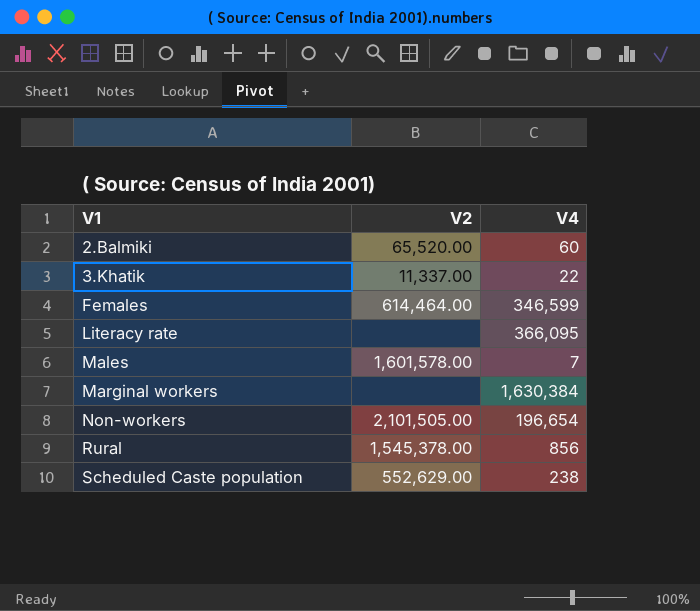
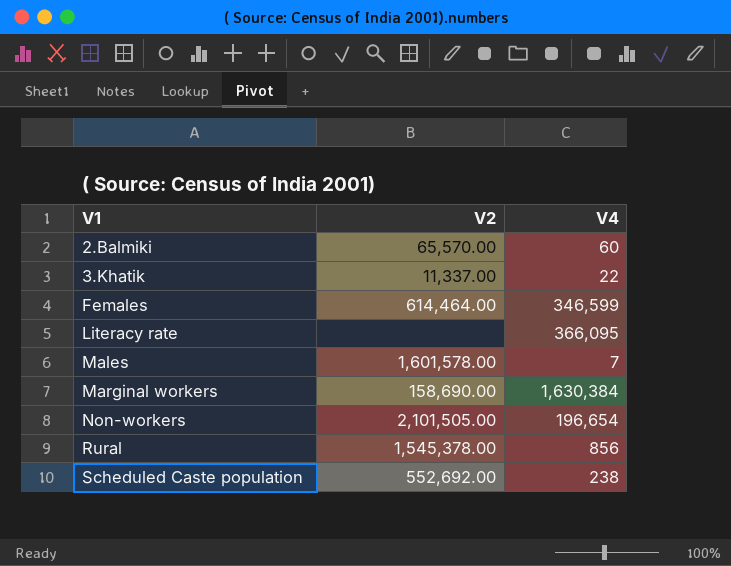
2.Balmiki | V2: 65,520.00 -> 65,570.00
Marginal workers | V2: none -> 158,690.00
Scheduled Caste population | V2: 552,629.00 -> 552,692.00

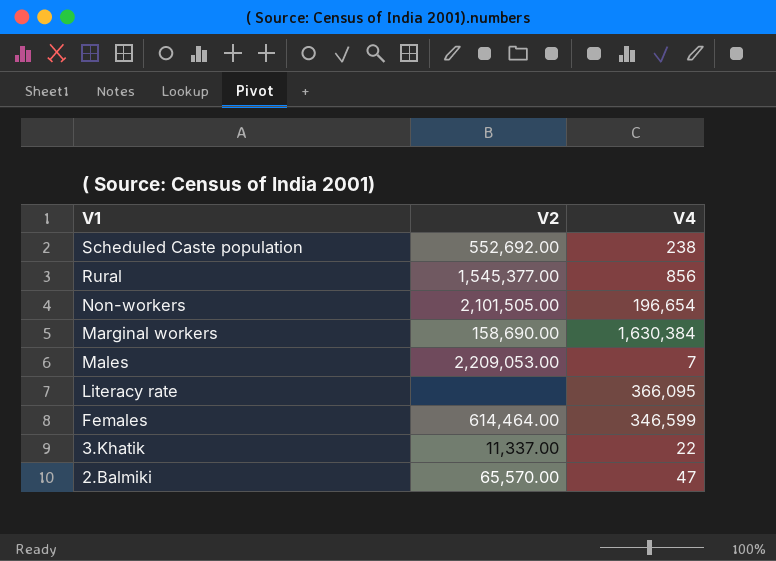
row order: V1 ascending -> V1 descending
Rural | V2: 1,545,378.00 -> 1,545,377.00
Males | V2: 1,601,578.00 -> 2,209,053.00
2.Balmiki | V4: 60 -> 47

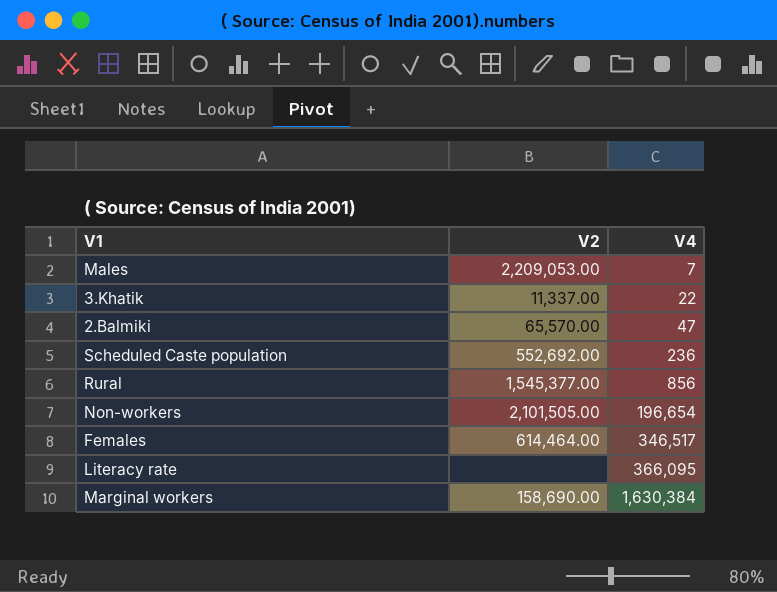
row order: V1 descending -> V4 ascending
Scheduled Caste population | V4: 238 -> 236
Females | V4: 346,599 -> 346,517

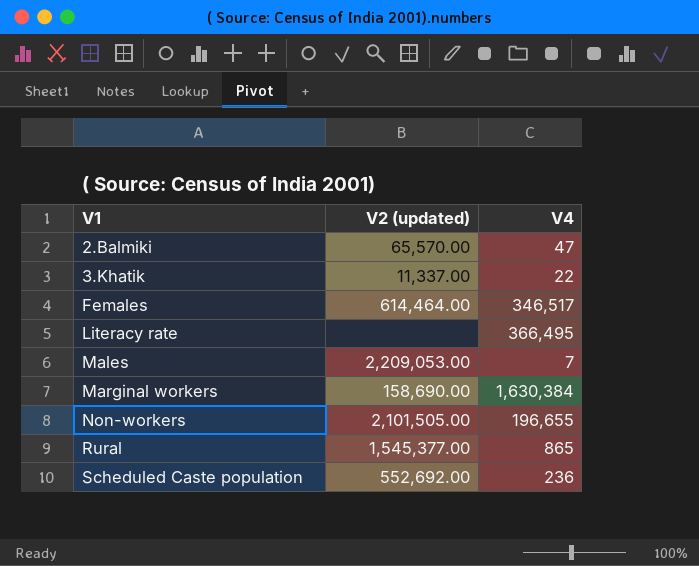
row order: V4 ascending -> V1 ascending
column name: V2 -> V2 (updated)
Literacy rate | V4: 366,095 -> 366,495
Non-workers | V4: 196,654 -> 196,655
Rural | V4: 856 -> 865

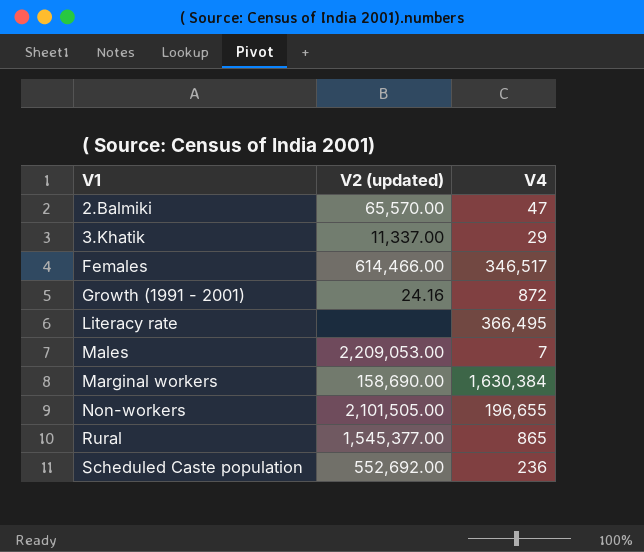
3.Khatik | V4: 22 -> 29
Females | V2 (updated): 614,464.00 -> 614,466.00
row Growth (1991 - 2001): none -> 24.16 | 872

